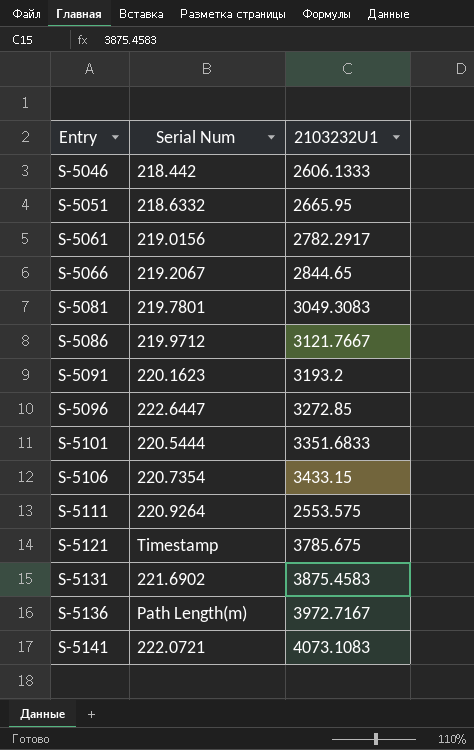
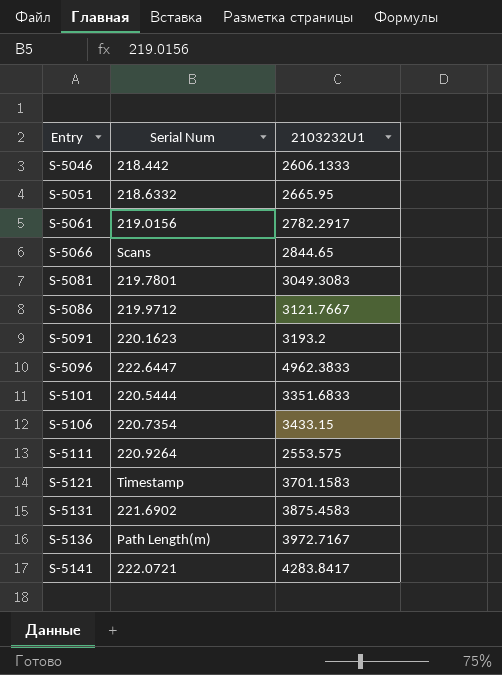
S-5066 | Serial Num: 219.2067 -> Scans
S-5096 | 2103232U1: 3272.85 -> 4962.3833
S-5121 | 2103232U1: 3785.675 -> 3701.1583
S-5141 | 2103232U1: 4073.1083 -> 4283.8417

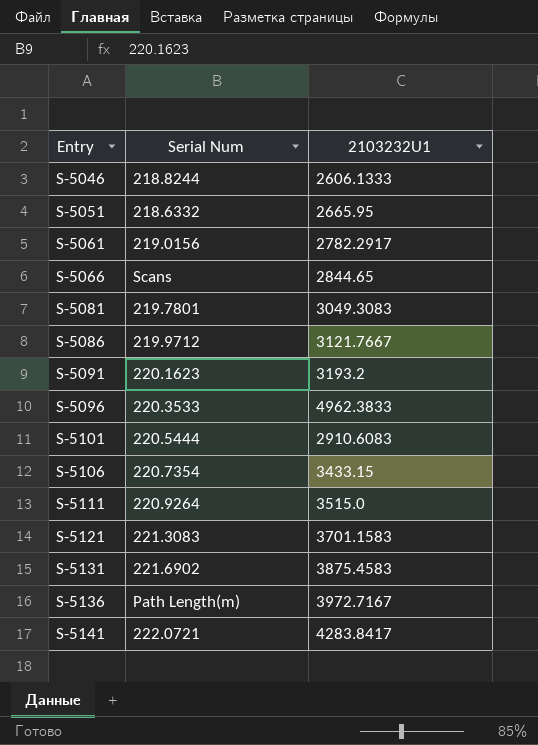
S-5046 | Serial Num: 218.442 -> 218.8244
S-5096 | Serial Num: 222.6447 -> 220.3533
S-5101 | 2103232U1: 3351.6833 -> 2910.6083
S-5111 | 2103232U1: 2553.575 -> 3515.0
S-5121 | Serial Num: Timestamp -> 221.3083

